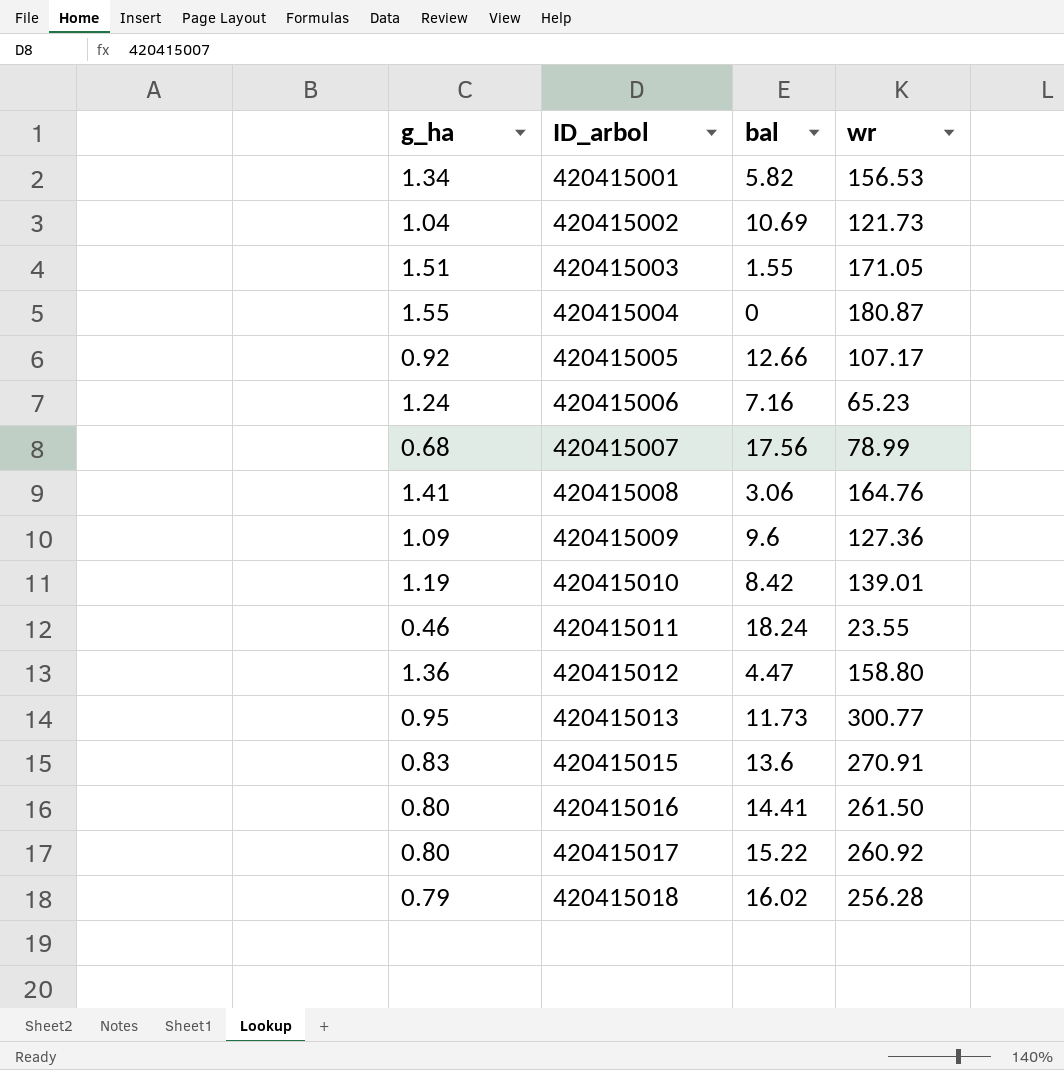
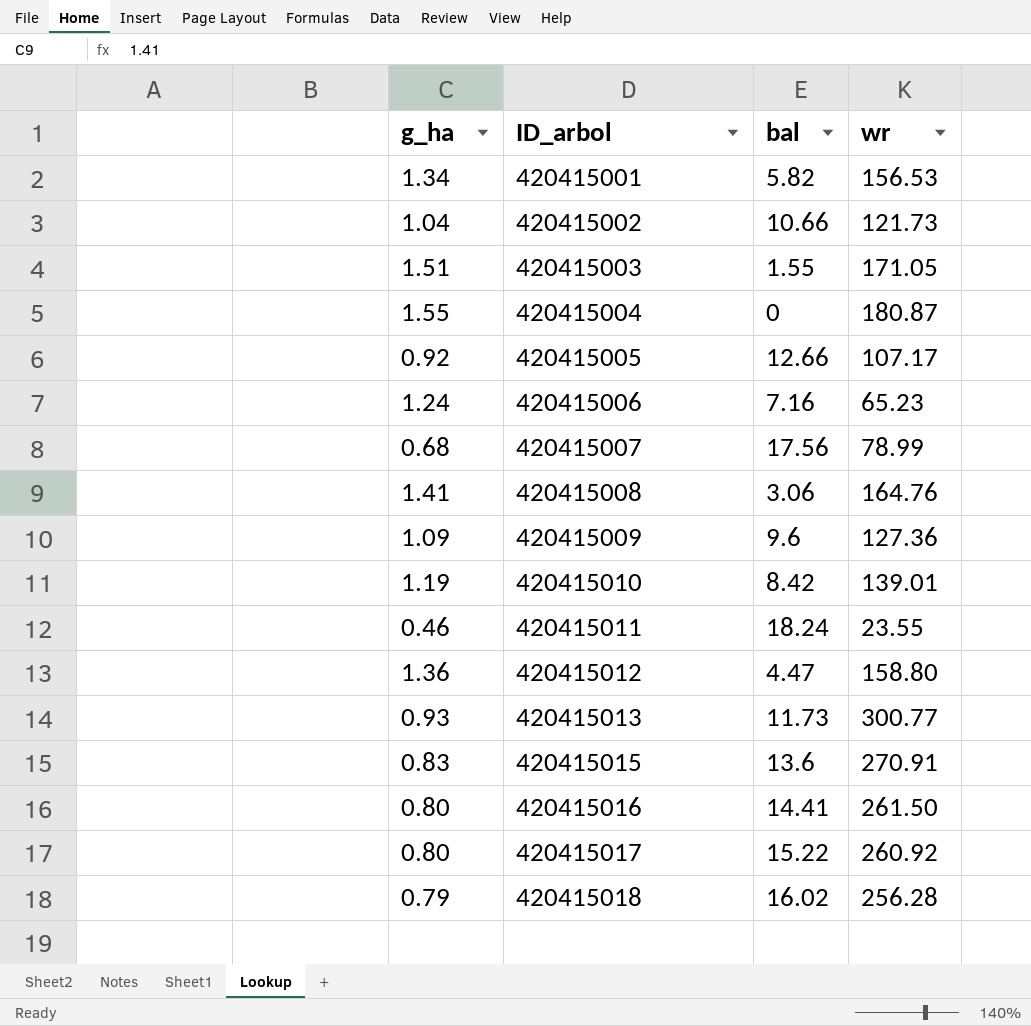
420415002 | bal: 10.69 -> 10.66
420415013 | g_ha: 0.95 -> 0.93

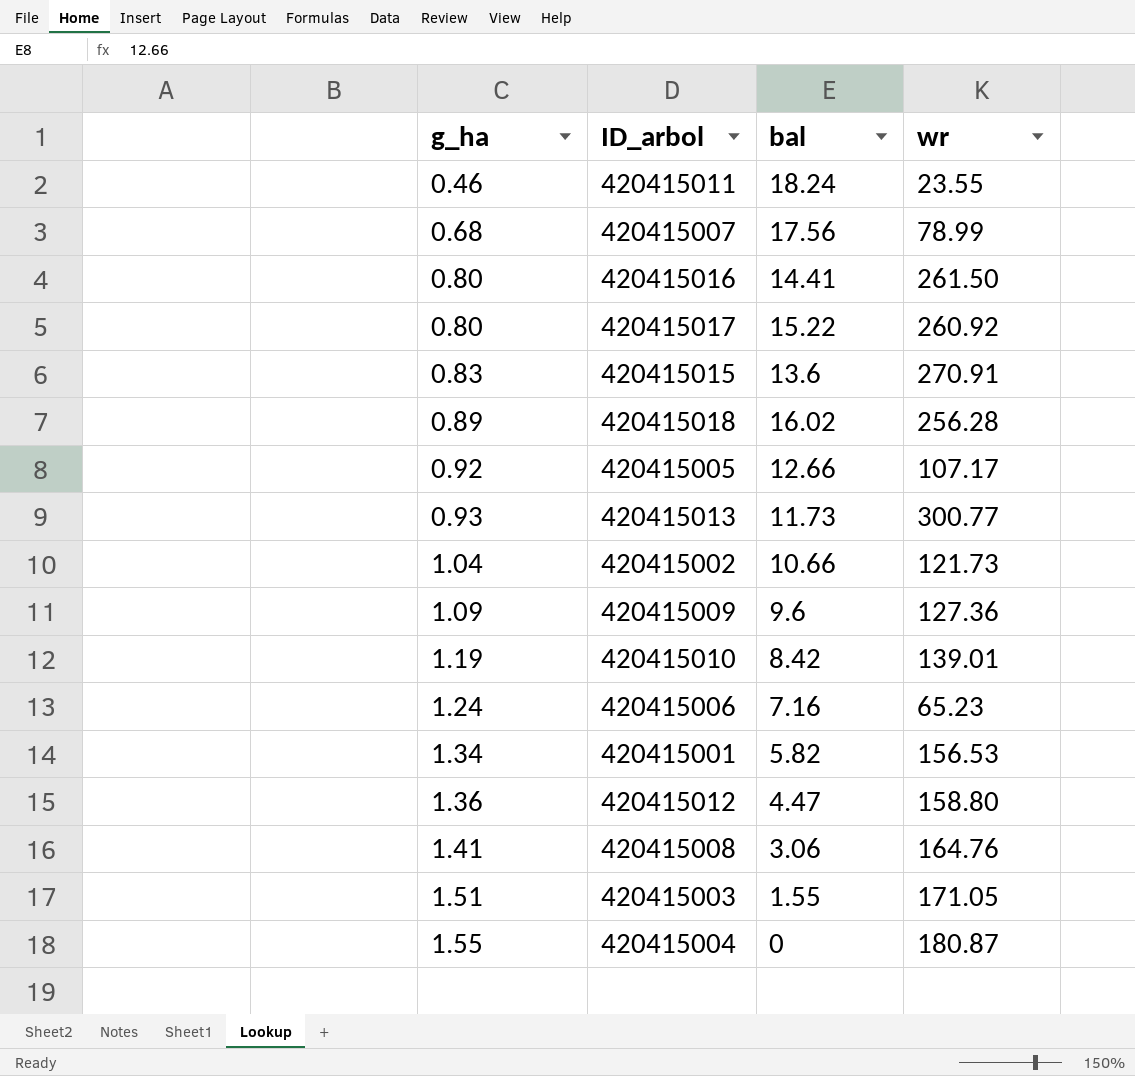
row order: ID_arbol ascending -> g_ha ascending
420415018 | g_ha: 0.79 -> 0.89

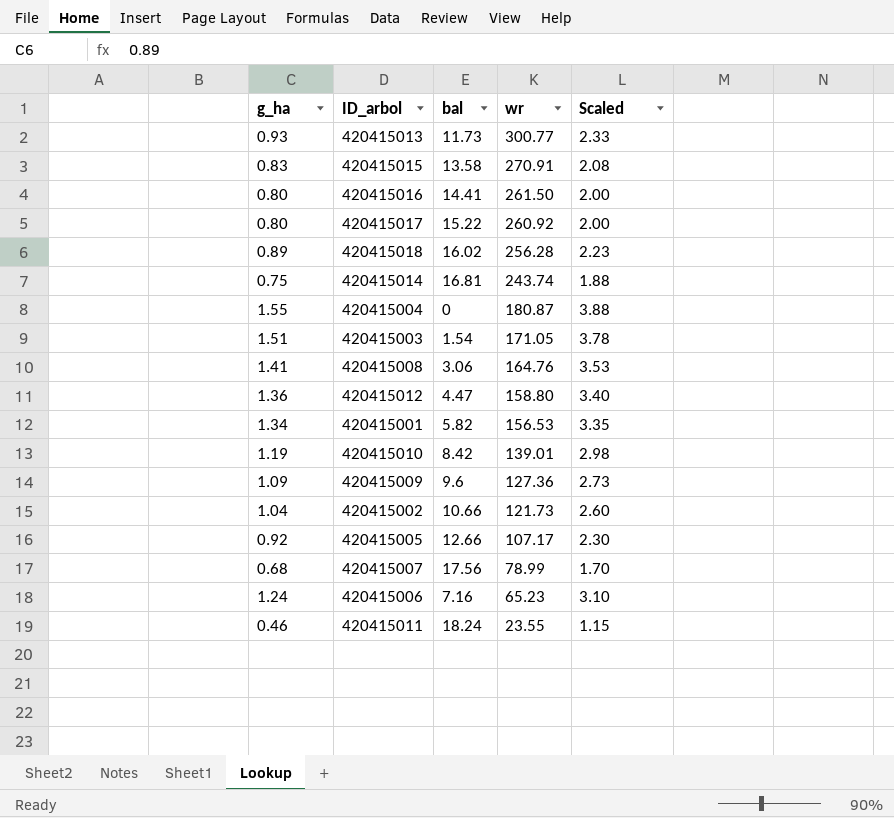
row order: g_ha ascending -> wr descending
column Scaled | formula: none -> [g_ha] * 2.5
420415015 | bal: 13.6 -> 13.58
row 420415014: none -> 0.75 | 16.81 | 243.74 | 1.88
420415003 | bal: 1.55 -> 1.54

